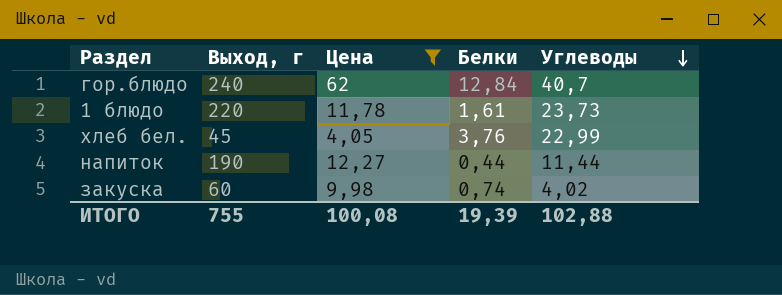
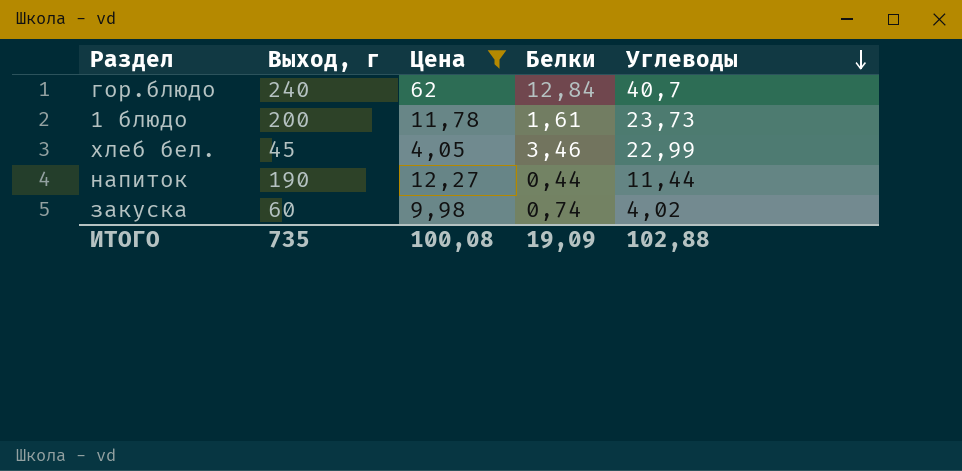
1 блюдо | Выход, г: 220 -> 200
хлеб бел. | Белки: 3,76 -> 3,46
ИТОГО | Выход, г: 755 -> 735
ИТОГО | Белки: 19,39 -> 19,09

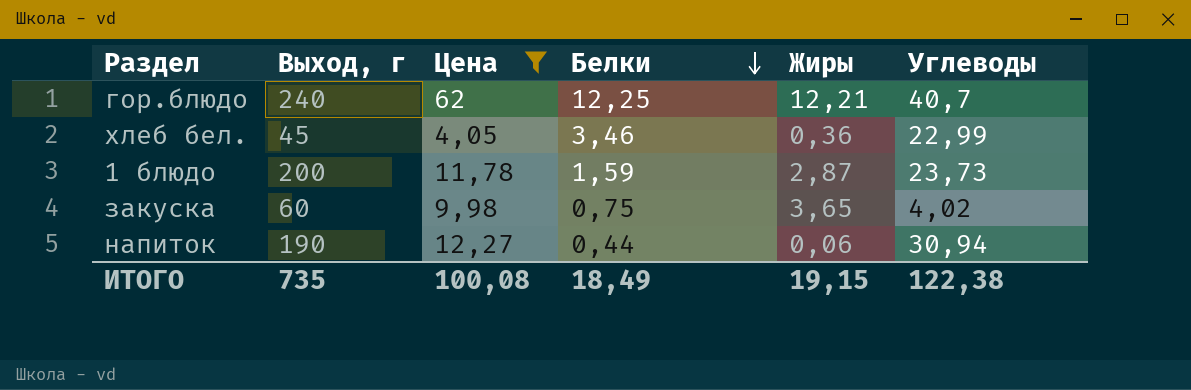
row order: Углеводы descending -> Белки descending
column Жиры | position: none -> 5
гор.блюдо | Белки: 12,84 -> 12,25
1 блюдо | Белки: 1,61 -> 1,59
закуска | Белки: 0,74 -> 0,75
напиток | Углеводы: 11,44 -> 30,94
ИТОГО | Белки: 19,09 -> 18,49
ИТОГО | Углеводы: 102,88 -> 122,38

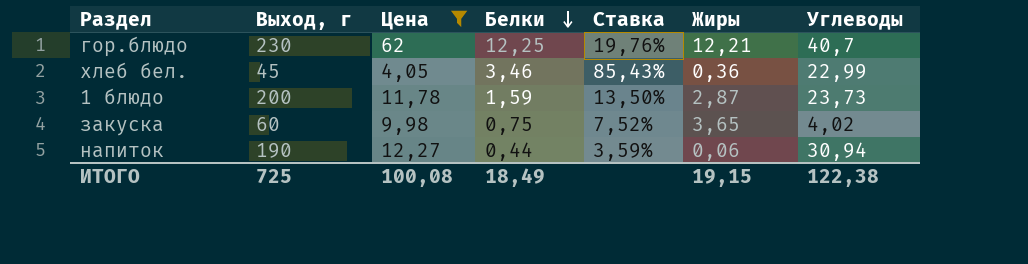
column Ставка | formula: none -> [Белки] / [Цена]
гор.блюдо | Выход, г: 240 -> 230
ИТОГО | Выход, г: 735 -> 725

